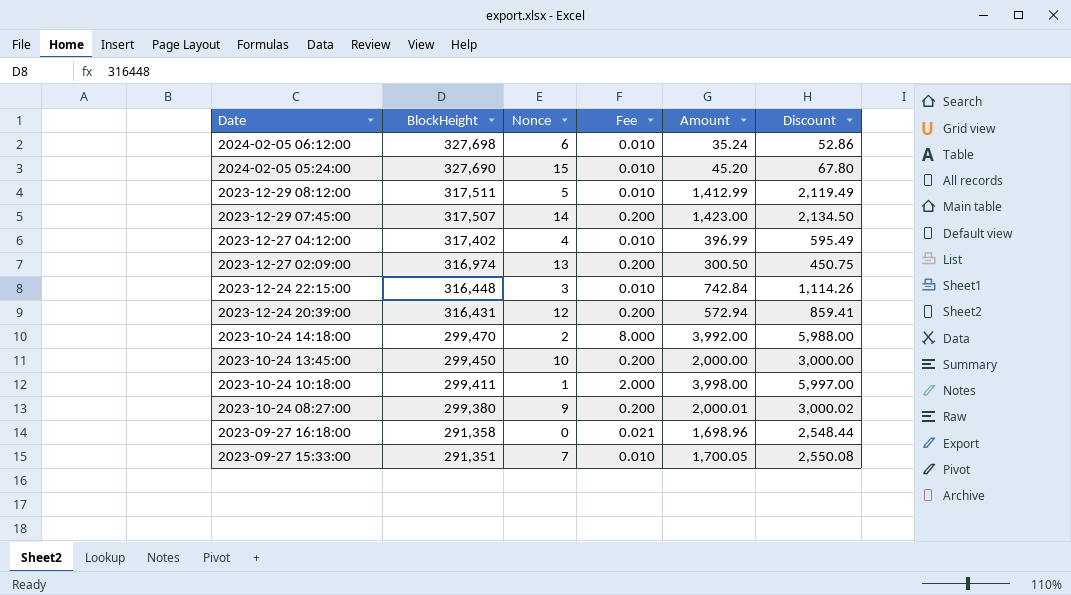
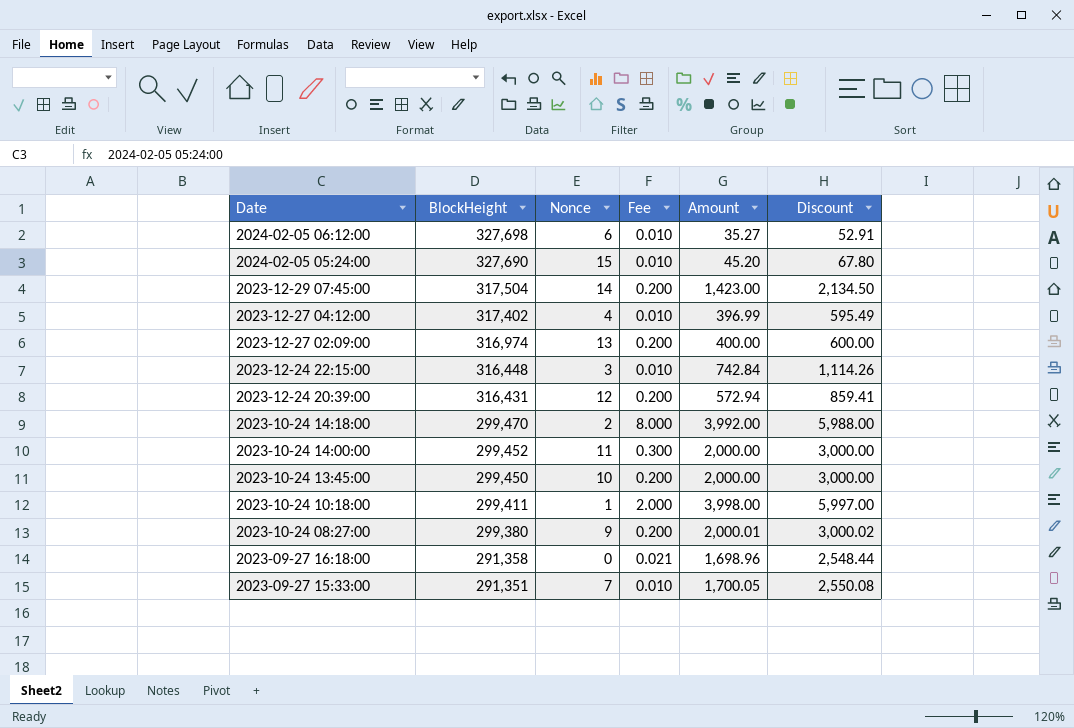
row 2023-12-29 08:12:00: 317,511 | 5 | 0.010 | 1,412.99 | 2,119.49 -> none
2024-02-05 06:12:00 | Amount: 35.24 -> 35.27
2024-02-05 06:12:00 | Discount: 52.86 -> 52.91
2023-12-29 07:45:00 | BlockHeight: 317,507 -> 317,504
2023-12-27 02:09:00 | Amount: 300.50 -> 400.00
2023-12-27 02:09:00 | Discount: 450.75 -> 600.00
row 2023-10-24 14:00:00: none -> 299,452 | 11 | 0.300 | 2,000.00 | 3,000.00

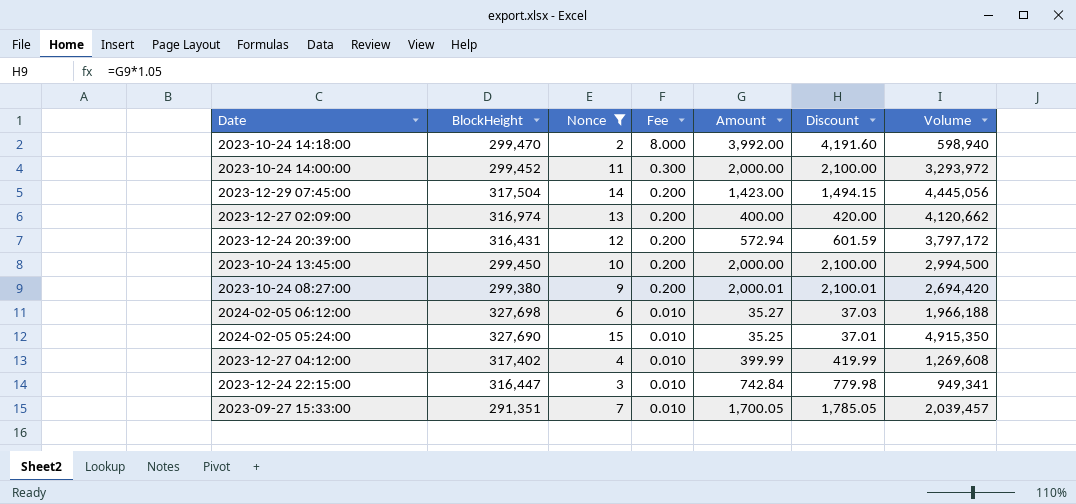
filter: none -> Nonce >= 2
row order: Date descending -> Fee descending
column Discount | formula: [Amount] * 1.5 -> [Amount] * 1.05
column Volume | formula: none -> [BlockHeight] * [Nonce]
2024-02-05 05:24:00 | Amount: 45.20 -> 35.25
2023-12-27 04:12:00 | Amount: 396.99 -> 399.99
2023-12-24 22:15:00 | BlockHeight: 316,448 -> 316,447

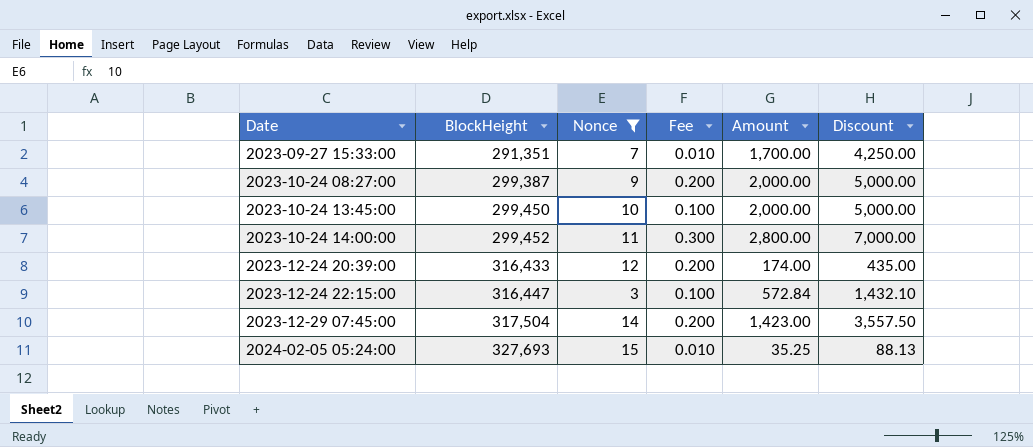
row order: Fee descending -> Date ascending
column Volume | formula: [BlockHeight] * [Nonce] -> none
column Discount | formula: [Amount] * 1.05 -> [Amount] * 2.5
row 2023-10-24 14:18:00: 299,470 | 2 | 8.000 | 3,992.00 | 4,191.60 | 598,940 -> none
row 2023-12-27 02:09:00: 316,974 | 13 | 0.200 | 400.00 | 420.00 | 4,120,662 -> none
row 2024-02-05 06:12:00: 327,698 | 6 | 0.010 | 35.27 | 37.03 | 1,966,188 -> none
row 2023-12-27 04:12:00: 317,402 | 4 | 0.010 | 399.99 | 419.99 | 1,269,608 -> none
2023-09-27 15:33:00 | Amount: 1,700.05 -> 1,700.00
2023-10-24 08:27:00 | BlockHeight: 299,380 -> 299,387
2023-10-24 08:27:00 | Amount: 2,000.01 -> 2,000.00
2023-10-24 13:45:00 | Fee: 0.200 -> 0.100
2023-10-24 14:00:00 | Amount: 2,000.00 -> 2,800.00
2023-12-24 20:39:00 | BlockHeight: 316,431 -> 316,433
2023-12-24 20:39:00 | Amount: 572.94 -> 174.00
2023-12-24 22:15:00 | Fee: 0.010 -> 0.100
2023-12-24 22:15:00 | Amount: 742.84 -> 572.84
2024-02-05 05:24:00 | BlockHeight: 327,690 -> 327,693

